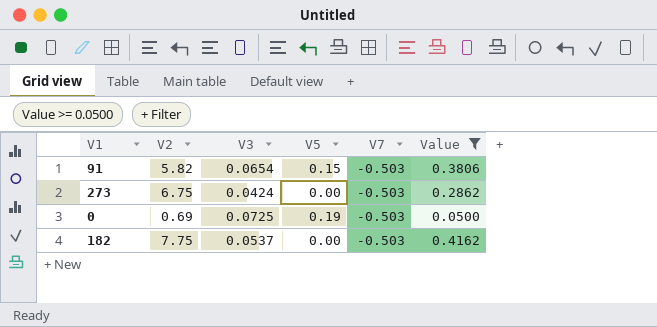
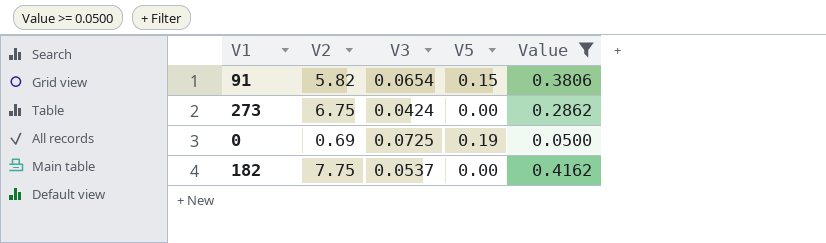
column V7 | position: 5 -> none

